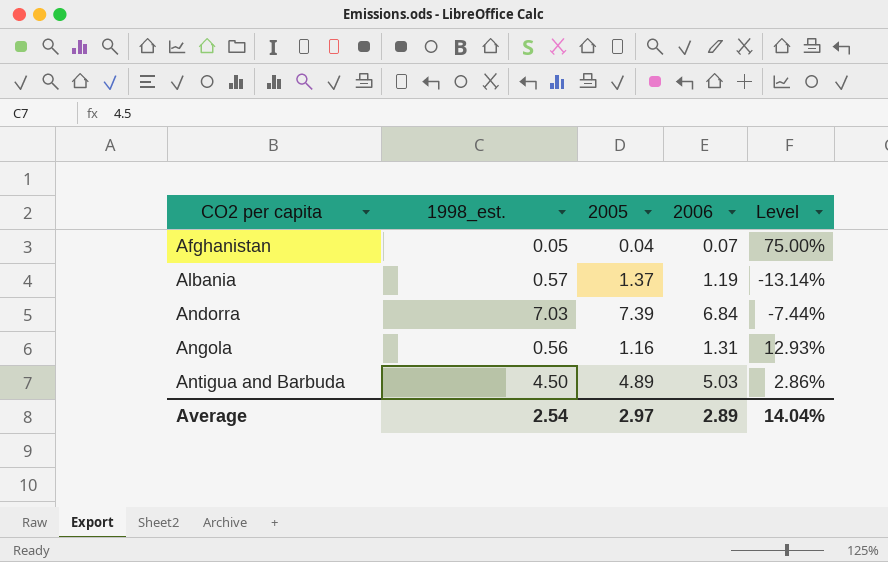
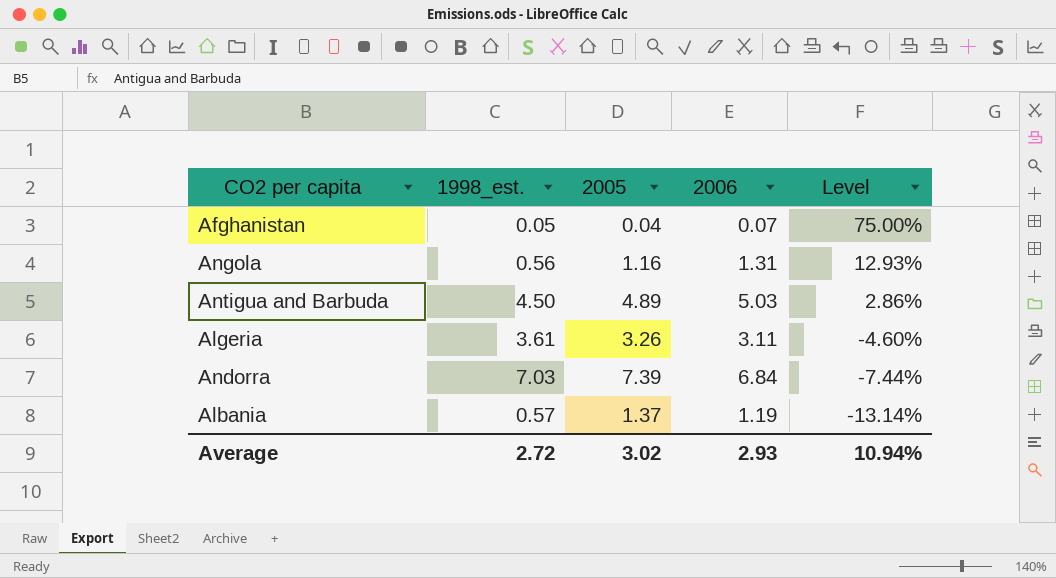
row order: CO2 per capita ascending -> Level descending
row Algeria: none -> 3.61 | 3.26 | 3.11 | -4.60%
Average | 1998_est.: 2.54 -> 2.72
Average | 2005: 2.97 -> 3.02
Average | 2006: 2.89 -> 2.93
Average | Level: 14.04% -> 10.94%

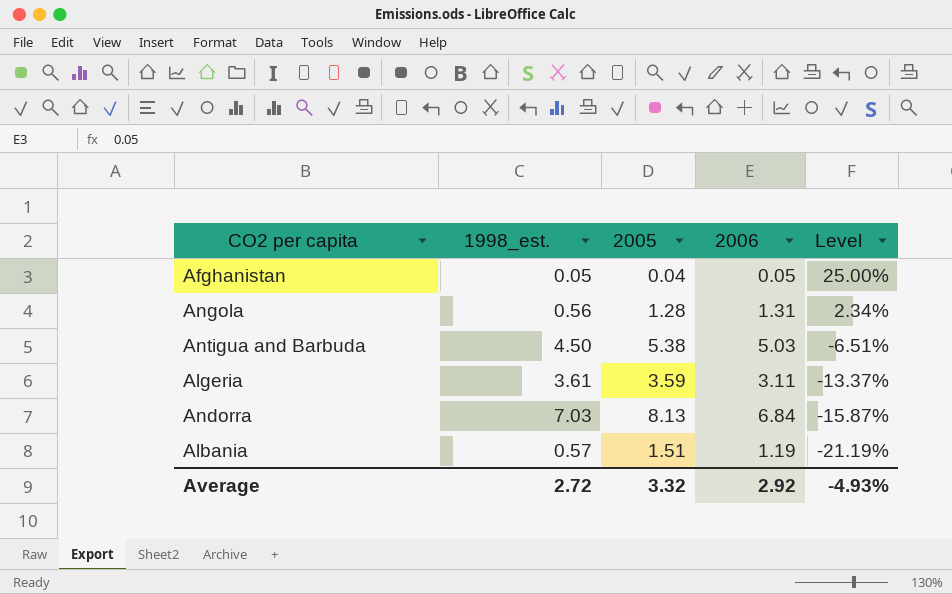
Afghanistan | 2006: 0.07 -> 0.05
Afghanistan | Level: 75.00% -> 25.00%
Angola | 2005: 1.16 -> 1.28
Angola | Level: 12.93% -> 2.34%
Antigua and Barbuda | 2005: 4.89 -> 5.38
Antigua and Barbuda | Level: 2.86% -> -6.51%
Algeria | 2005: 3.26 -> 3.59
Algeria | Level: -4.60% -> -13.37%
Andorra | 2005: 7.39 -> 8.13
Andorra | Level: -7.44% -> -15.87%
Albania | 2005: 1.37 -> 1.51
Albania | Level: -13.14% -> -21.19%
Average | 2005: 3.02 -> 3.32
Average | 2006: 2.93 -> 2.92
Average | Level: 10.94% -> -4.93%

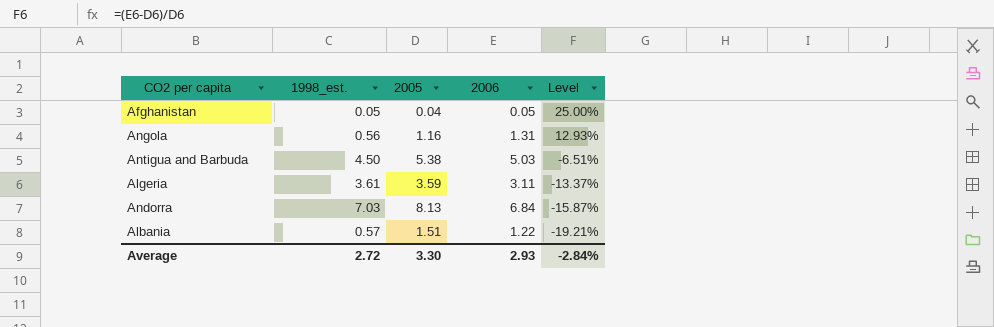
Angola | 2005: 1.28 -> 1.16
Angola | Level: 2.34% -> 12.93%
Albania | 2006: 1.19 -> 1.22
Albania | Level: -21.19% -> -19.21%
Average | 2005: 3.32 -> 3.30
Average | 2006: 2.92 -> 2.93
Average | Level: -4.93% -> -2.84%

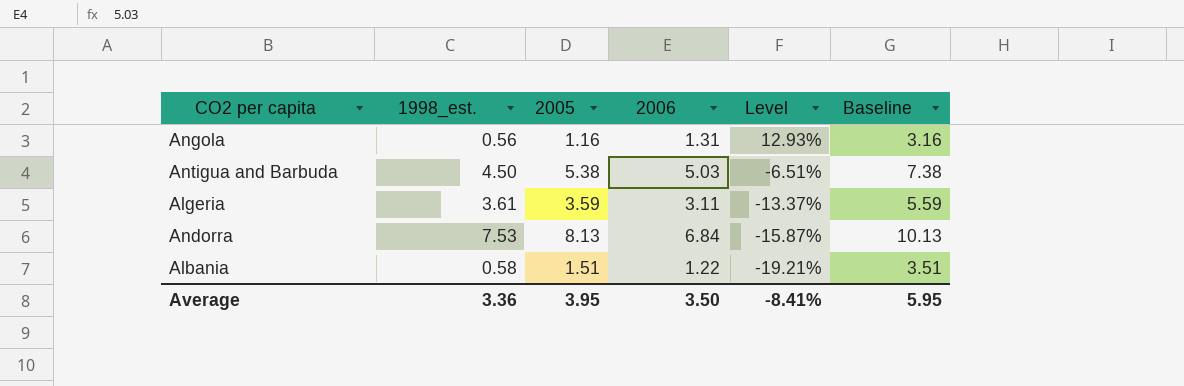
column Baseline | formula: none -> [2005] + 2
row Afghanistan: 0.05 | 0.04 | 0.05 | 25.00% -> none
Andorra | 1998_est.: 7.03 -> 7.53
Albania | 1998_est.: 0.57 -> 0.58
Average | 1998_est.: 2.72 -> 3.36
Average | 2005: 3.30 -> 3.95
Average | 2006: 2.93 -> 3.50
Average | Level: -2.84% -> -8.41%

